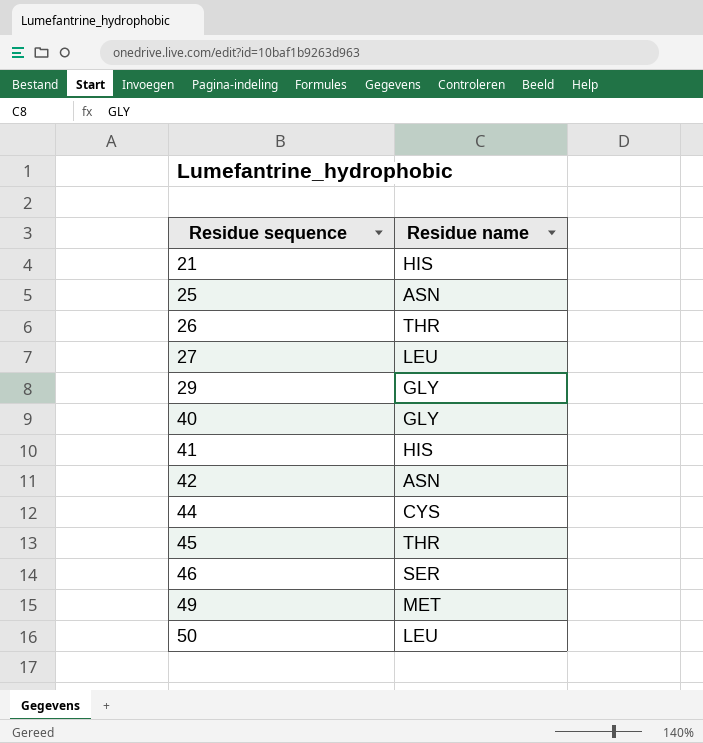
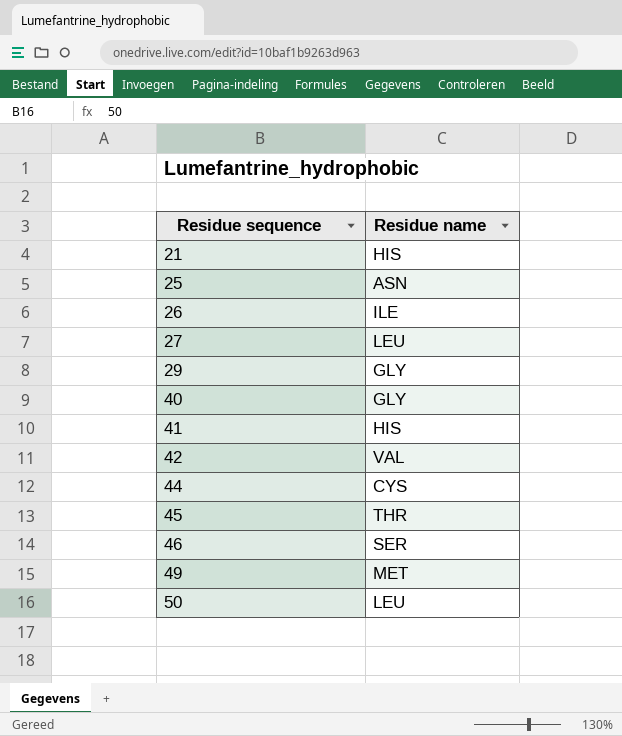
26 | Residue name: THR -> ILE
42 | Residue name: ASN -> VAL

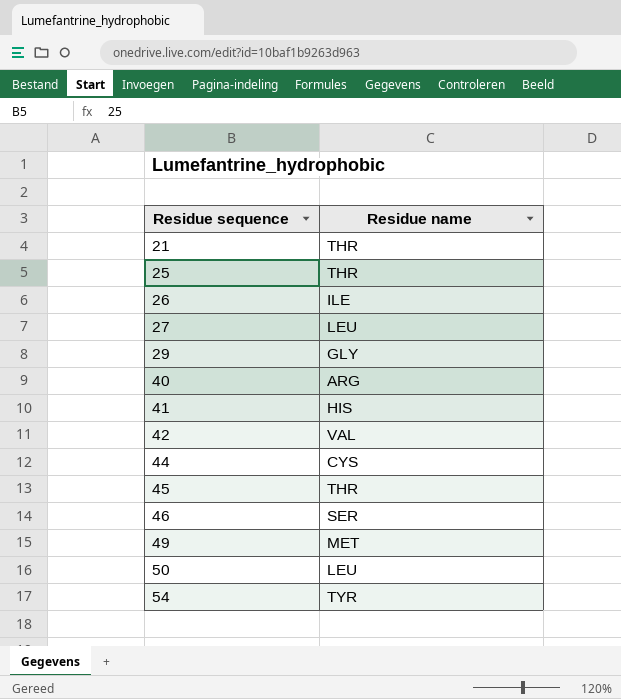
21 | Residue name: HIS -> THR
25 | Residue name: ASN -> THR
40 | Residue name: GLY -> ARG
row 54: none -> TYR

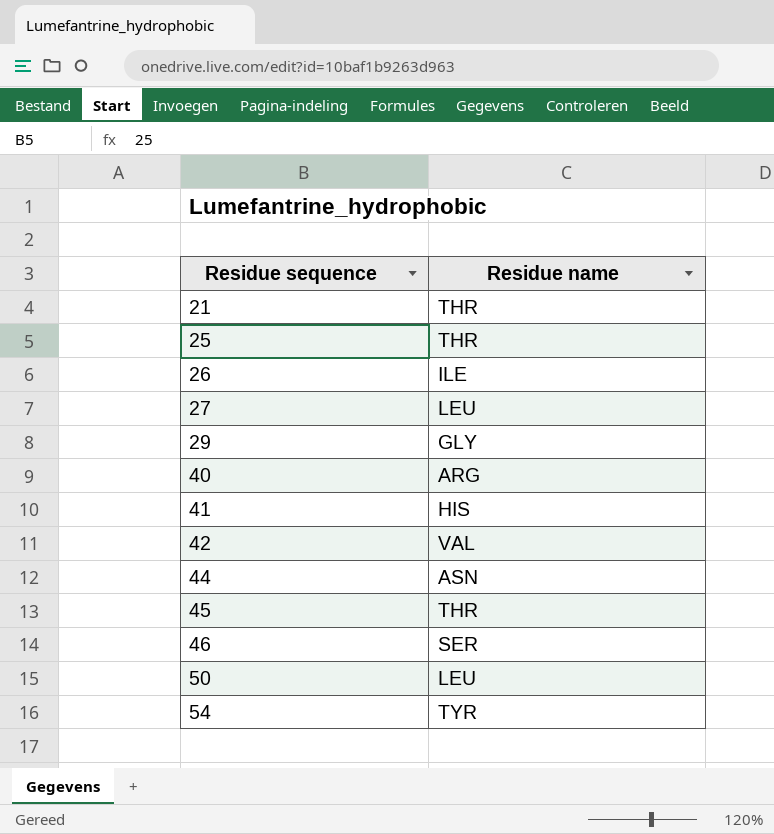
row 49: MET -> none
44 | Residue name: CYS -> ASN

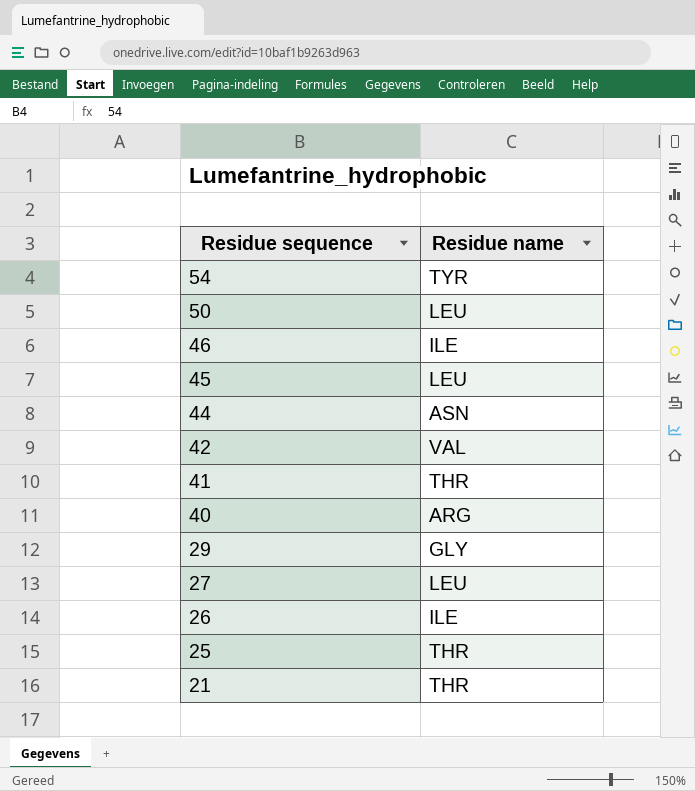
row order: Residue sequence ascending -> Residue sequence descending
46 | Residue name: SER -> ILE
45 | Residue name: THR -> LEU
41 | Residue name: HIS -> THR

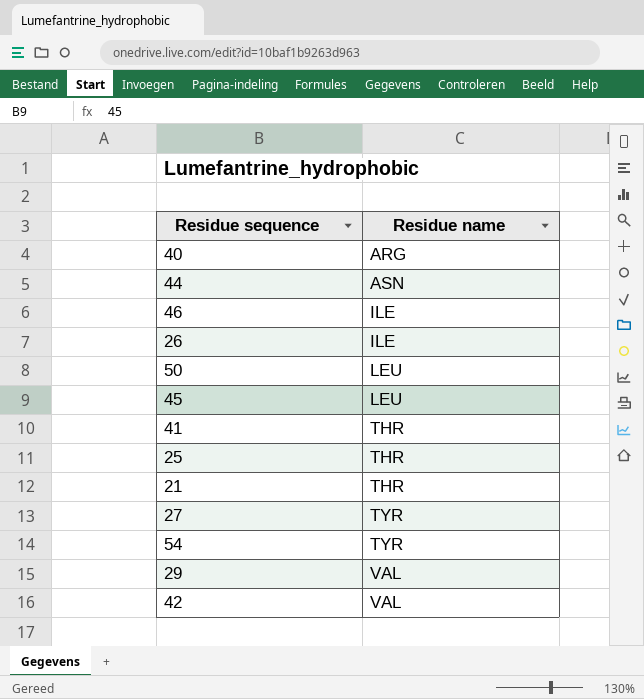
row order: Residue sequence descending -> Residue name ascending
27 | Residue name: LEU -> TYR
29 | Residue name: GLY -> VAL

